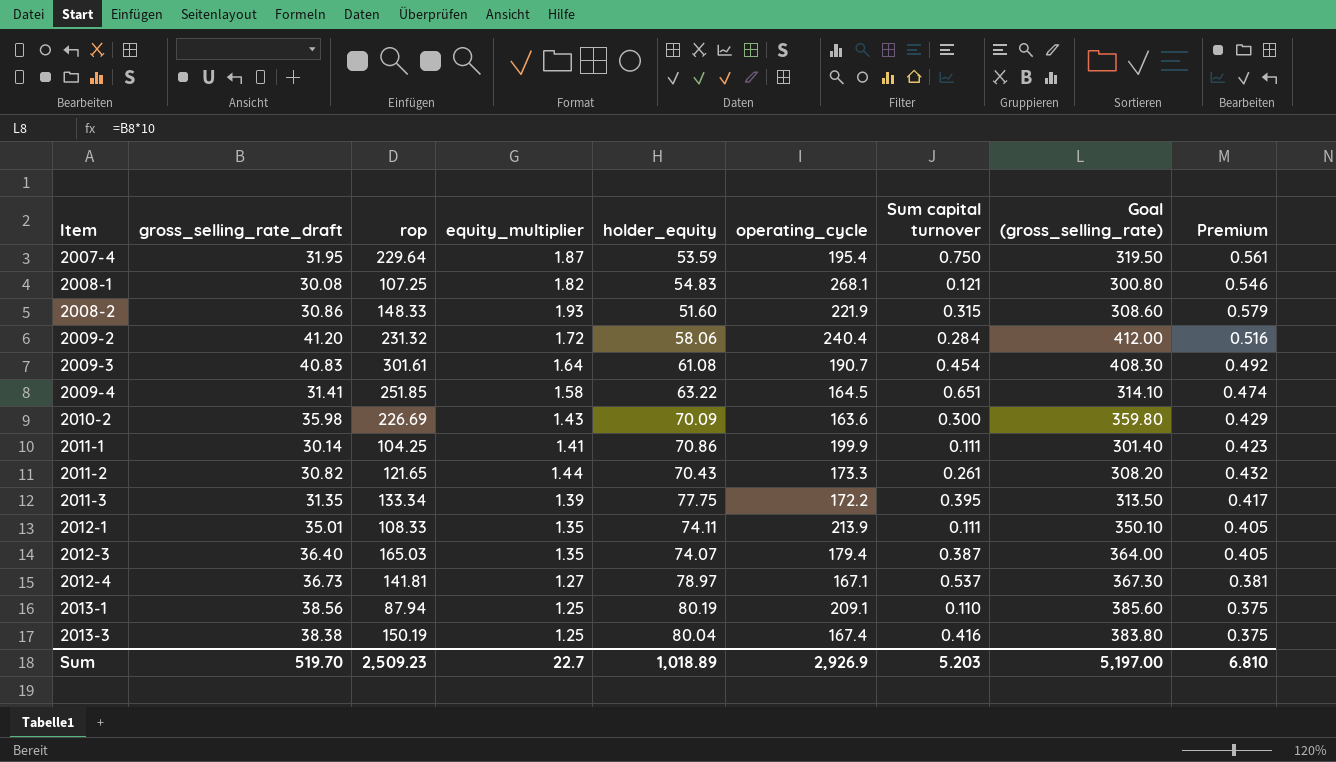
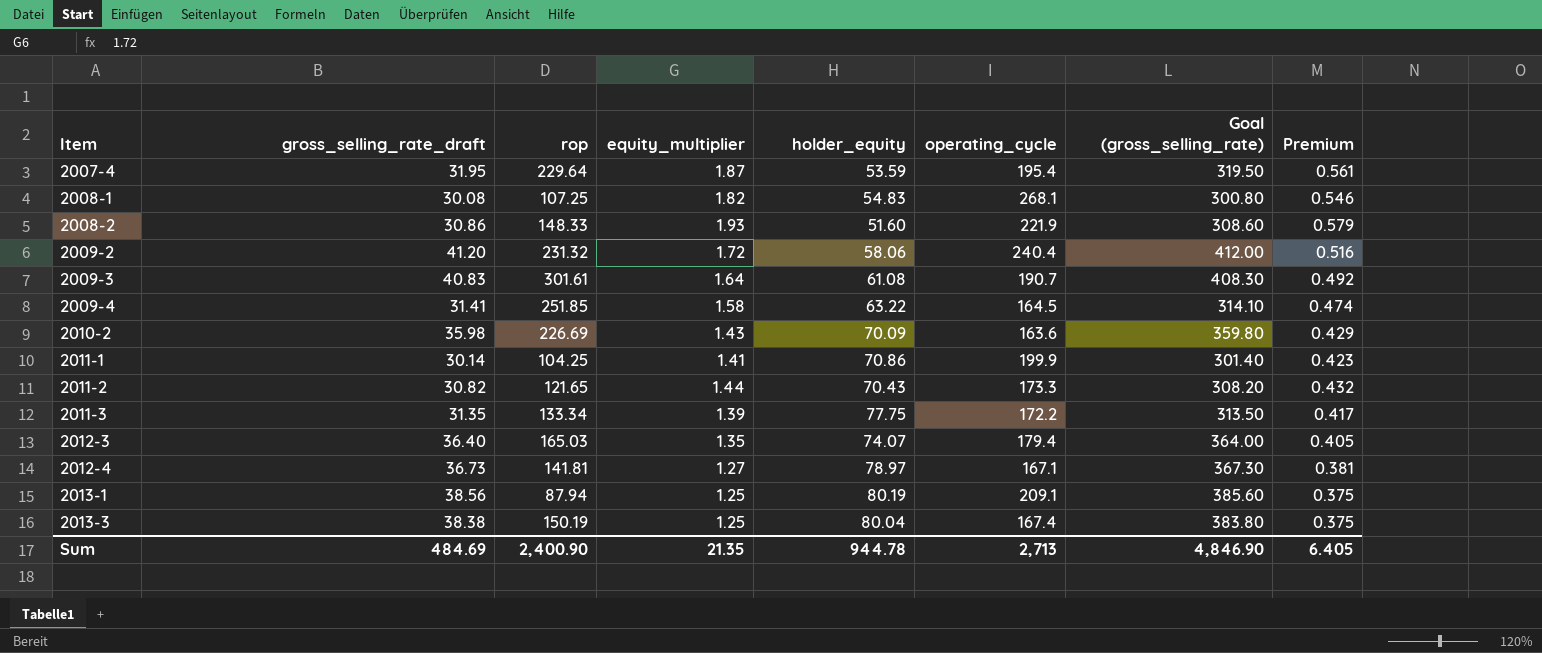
column Sum capital turnover | position: 7 -> none
row 2012-1: 35.01 | 108.33 | 1.35 | 74.11 | 213.9 | 0.111 | 350.10 | 0.405 -> none
Sum | gross_selling_rate_draft: 519.70 -> 484.69
Sum | rop: 2,509.23 -> 2,400.90
Sum | equity_multiplier: 22.7 -> 21.35
Sum | holder_equity: 1,018.89 -> 944.78
Sum | operating_cycle: 2,926.9 -> 2,713
Sum | Goal (gross_selling_rate): 5,197.00 -> 4,846.90
Sum | Premium: 6.810 -> 6.405

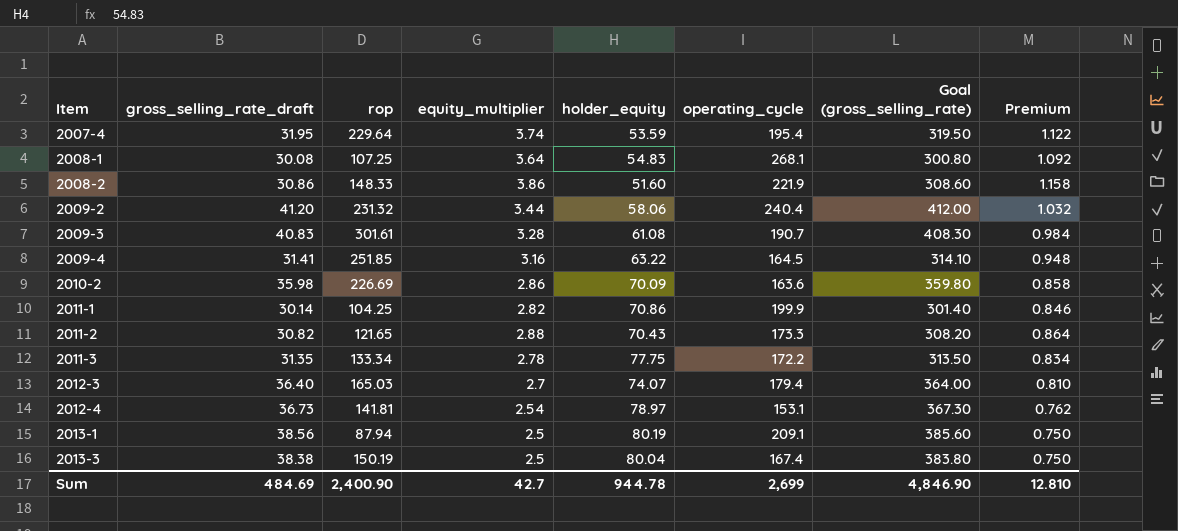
2007-4 | equity_multiplier: 1.87 -> 3.74
2007-4 | Premium: 0.561 -> 1.122
2008-1 | equity_multiplier: 1.82 -> 3.64
2008-1 | Premium: 0.546 -> 1.092
2008-2 | equity_multiplier: 1.93 -> 3.86
2008-2 | Premium: 0.579 -> 1.158
2009-2 | equity_multiplier: 1.72 -> 3.44
2009-2 | Premium: 0.516 -> 1.032
2009-3 | equity_multiplier: 1.64 -> 3.28
2009-3 | Premium: 0.492 -> 0.984
2009-4 | equity_multiplier: 1.58 -> 3.16
2009-4 | Premium: 0.474 -> 0.948
2010-2 | equity_multiplier: 1.43 -> 2.86
2010-2 | Premium: 0.429 -> 0.858
2011-1 | equity_multiplier: 1.41 -> 2.82
2011-1 | Premium: 0.423 -> 0.846
2011-2 | equity_multiplier: 1.44 -> 2.88
2011-2 | Premium: 0.432 -> 0.864
2011-3 | equity_multiplier: 1.39 -> 2.78
2011-3 | Premium: 0.417 -> 0.834
2012-3 | equity_multiplier: 1.35 -> 2.7
2012-3 | Premium: 0.405 -> 0.810
2012-4 | equity_multiplier: 1.27 -> 2.54
2012-4 | operating_cycle: 167.1 -> 153.1
2012-4 | Premium: 0.381 -> 0.762
2013-1 | equity_multiplier: 1.25 -> 2.5
2013-1 | Premium: 0.375 -> 0.750
2013-3 | equity_multiplier: 1.25 -> 2.5
2013-3 | Premium: 0.375 -> 0.750
Sum | equity_multiplier: 21.35 -> 42.7
Sum | operating_cycle: 2,713 -> 2,699
Sum | Premium: 6.405 -> 12.810

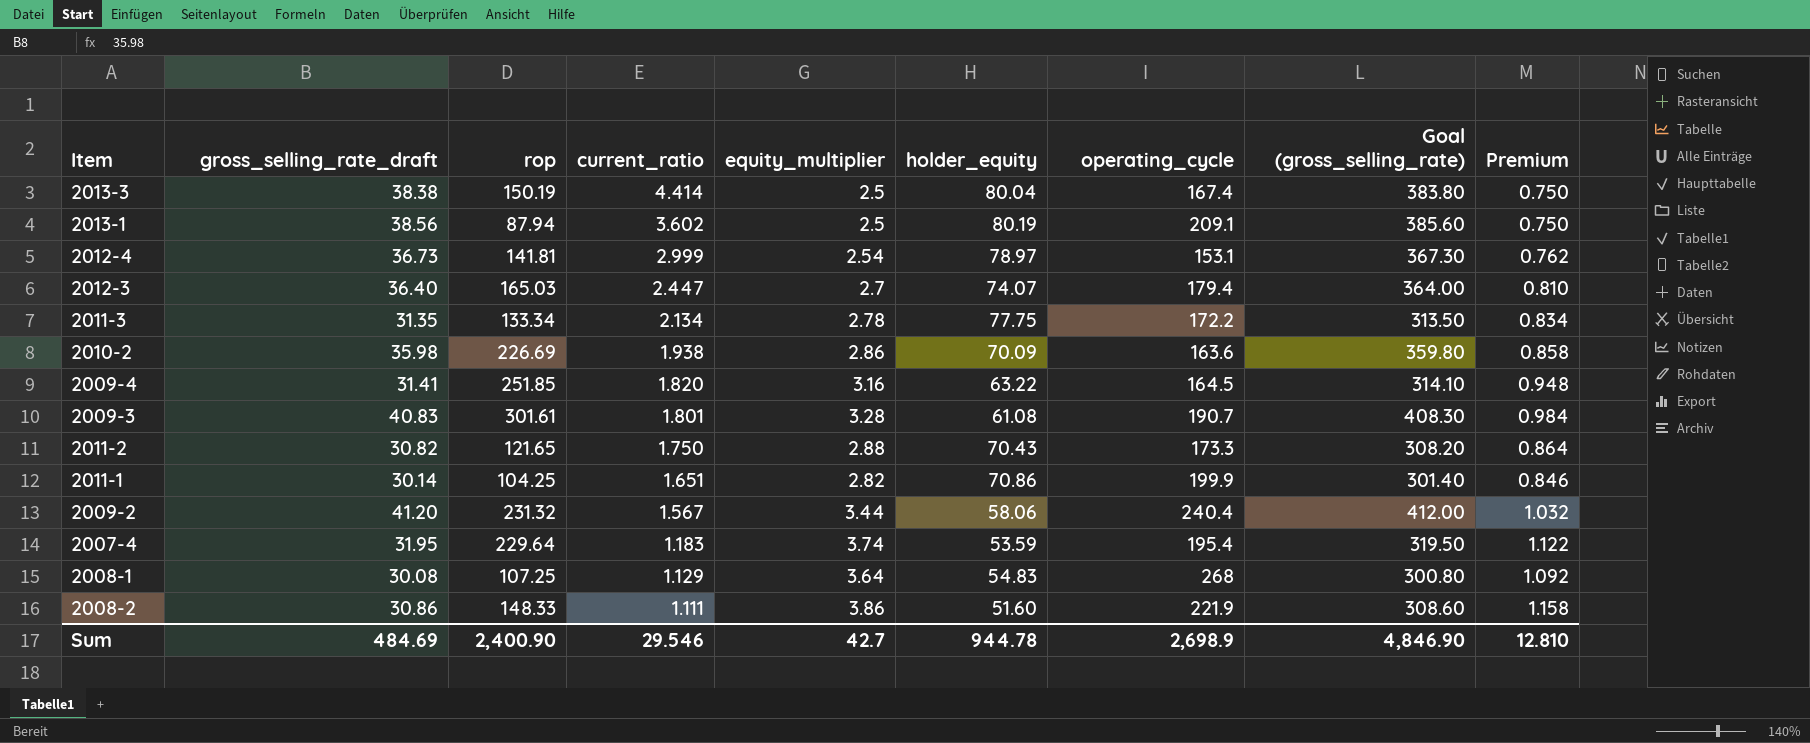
row order: Item ascending -> current_ratio descending
column current_ratio | position: none -> 4
2008-1 | operating_cycle: 268.1 -> 268
Sum | operating_cycle: 2,699 -> 2,698.9

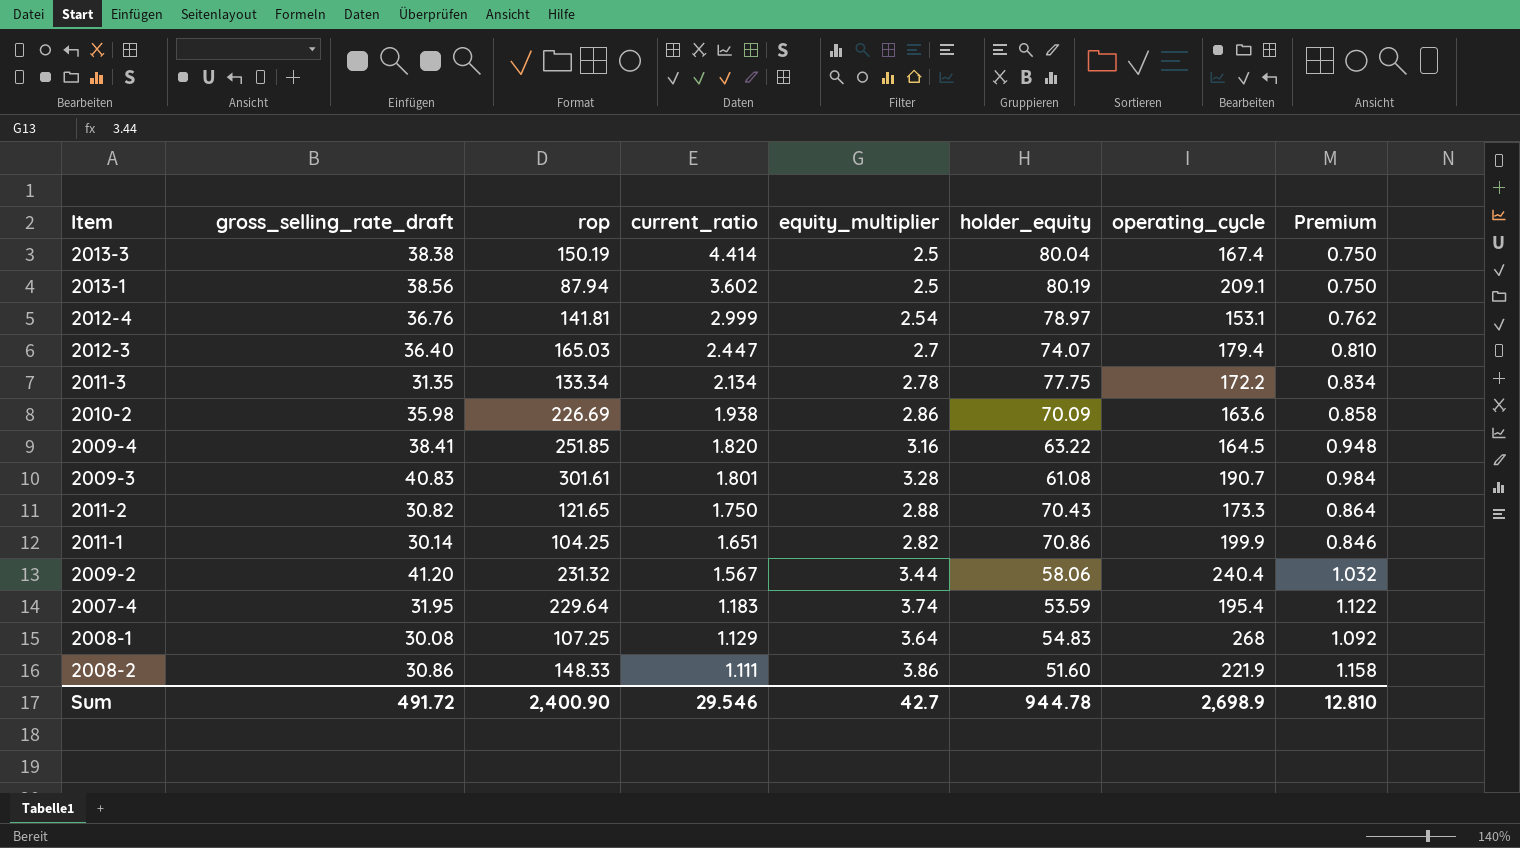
column Goal (gross_selling_rate) | formula: [gross_selling_rate_draft] * 10 -> none
2012-4 | gross_selling_rate_draft: 36.73 -> 36.76
2009-4 | gross_selling_rate_draft: 31.41 -> 38.41
Sum | gross_selling_rate_draft: 484.69 -> 491.72

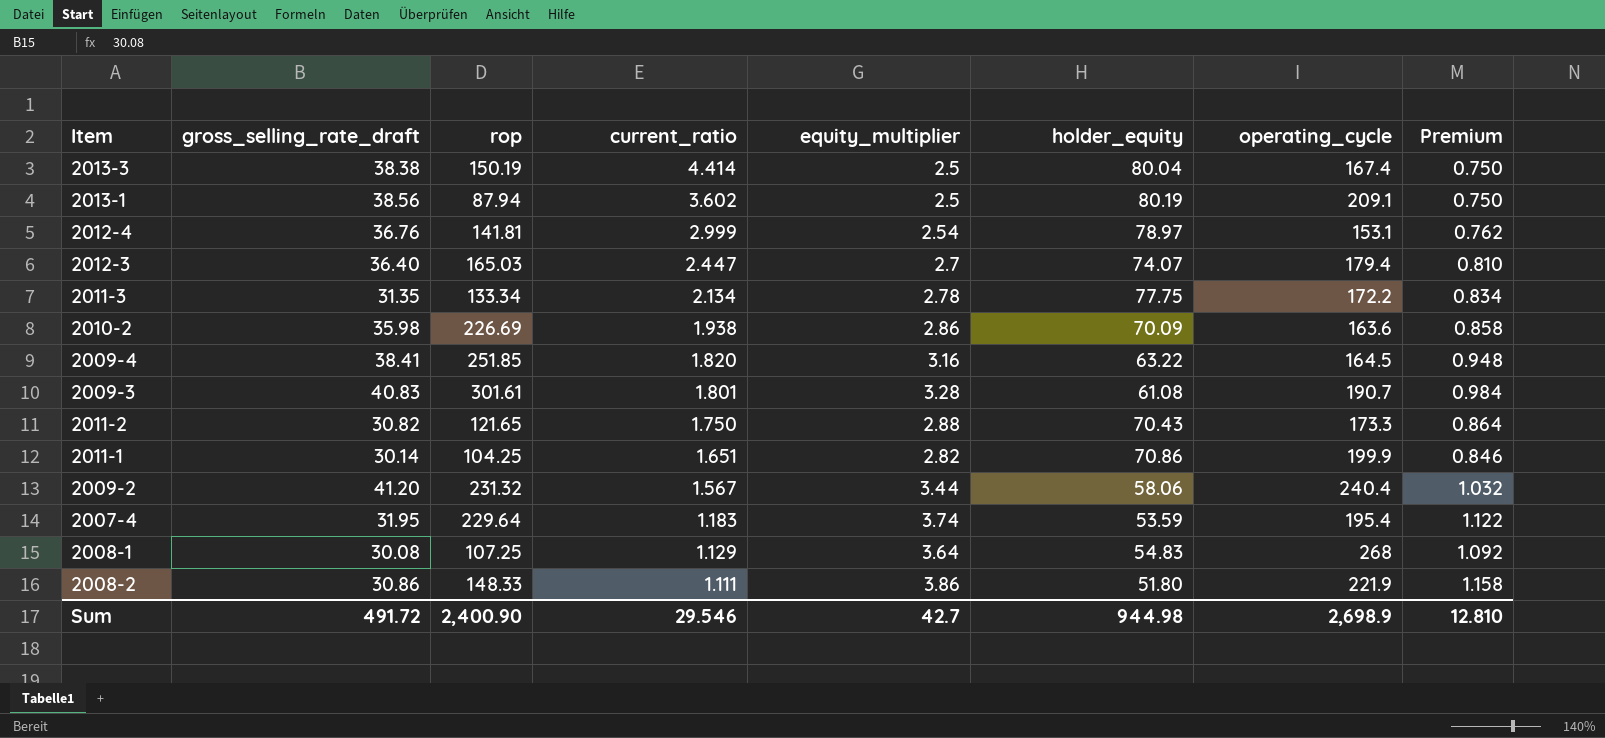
2008-2 | holder_equity: 51.60 -> 51.80
Sum | holder_equity: 944.78 -> 944.98

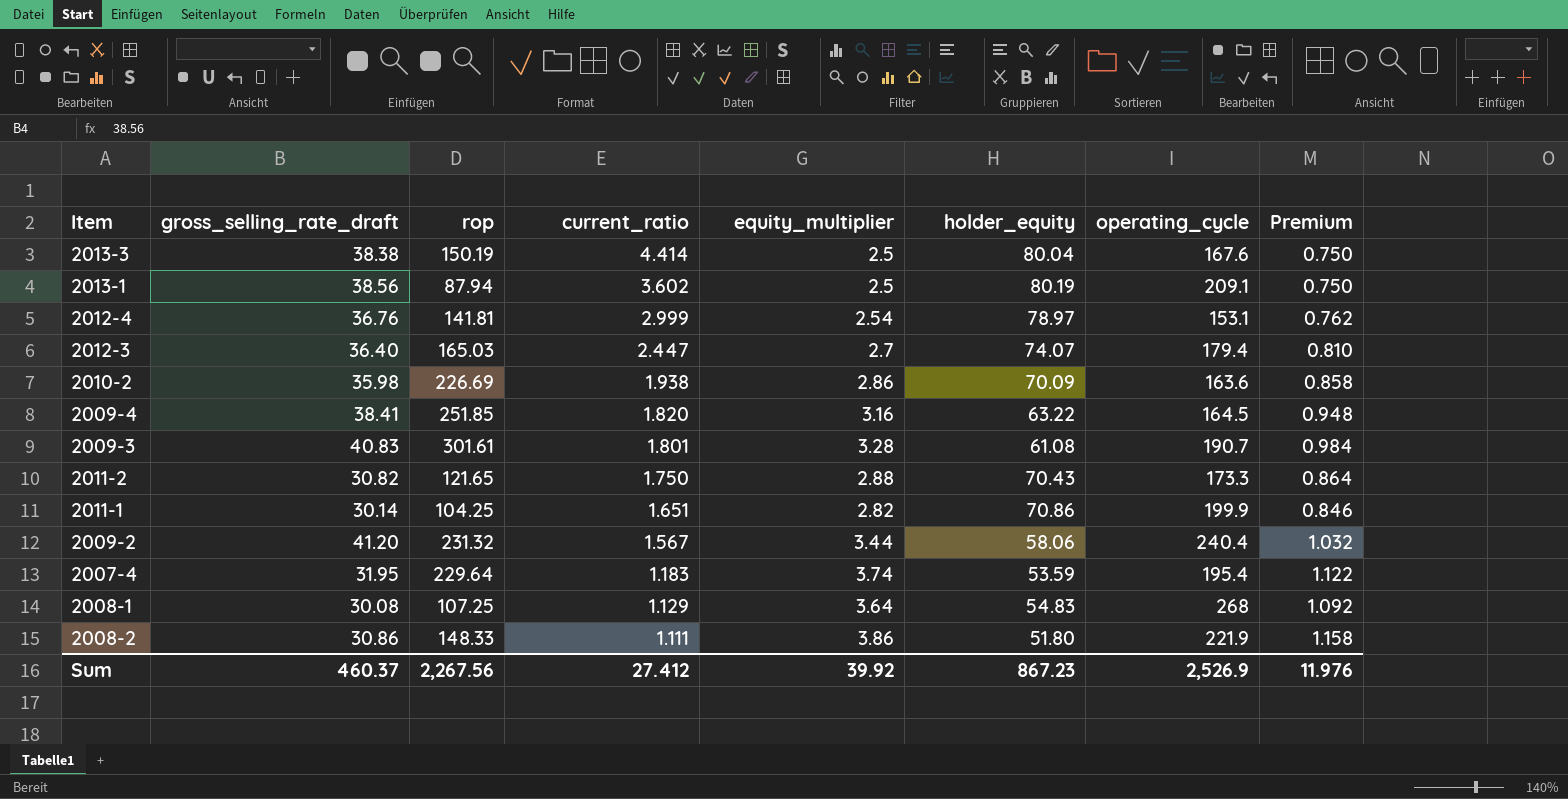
row 2011-3: 31.35 | 133.34 | 2.134 | 2.78 | 77.75 | 172.2 | 0.834 -> none
2013-3 | operating_cycle: 167.4 -> 167.6
Sum | gross_selling_rate_draft: 491.72 -> 460.37
Sum | rop: 2,400.90 -> 2,267.56
Sum | current_ratio: 29.546 -> 27.412
Sum | equity_multiplier: 42.7 -> 39.92
Sum | holder_equity: 944.98 -> 867.23
Sum | operating_cycle: 2,698.9 -> 2,526.9
Sum | Premium: 12.810 -> 11.976

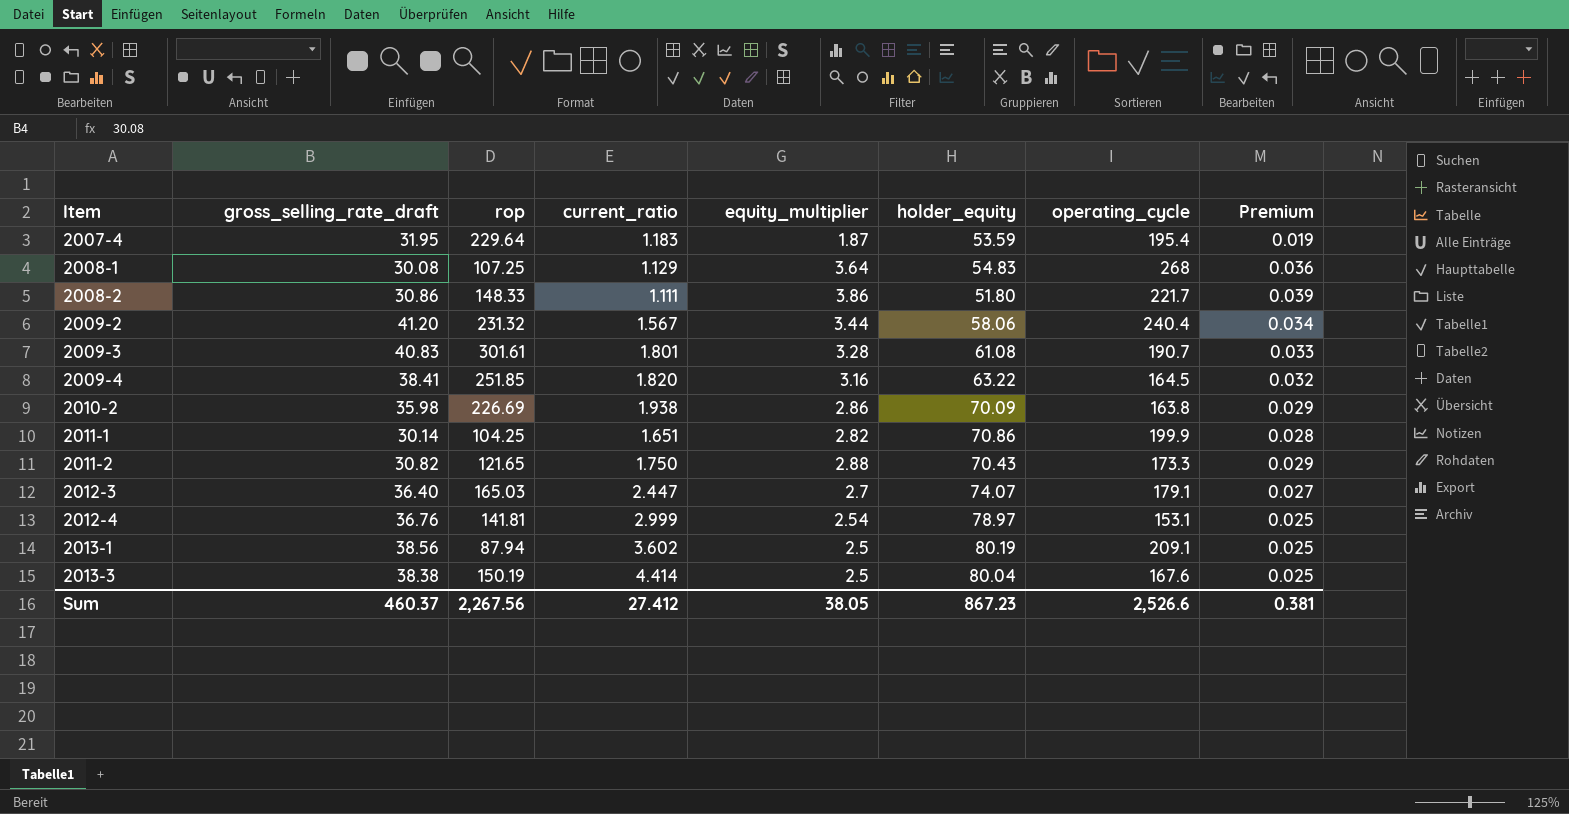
row order: current_ratio descending -> Item ascending
column Premium | formula: [equity_multiplier] * 0.3 -> [equity_multiplier] * 0.01
2007-4 | equity_multiplier: 3.74 -> 1.87
2008-2 | operating_cycle: 221.9 -> 221.7
2010-2 | operating_cycle: 163.6 -> 163.8
2012-3 | operating_cycle: 179.4 -> 179.1
Sum | equity_multiplier: 39.92 -> 38.05
Sum | operating_cycle: 2,526.9 -> 2,526.6
Sum | Premium: 11.976 -> 0.381

